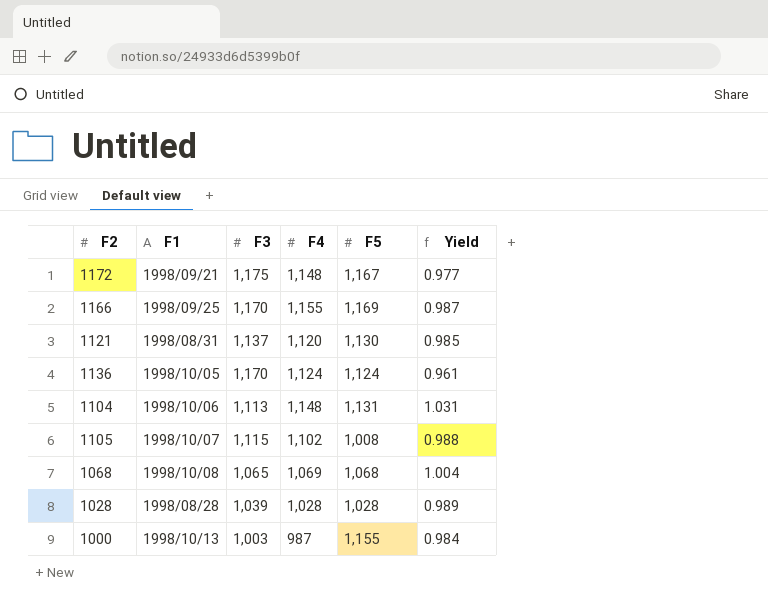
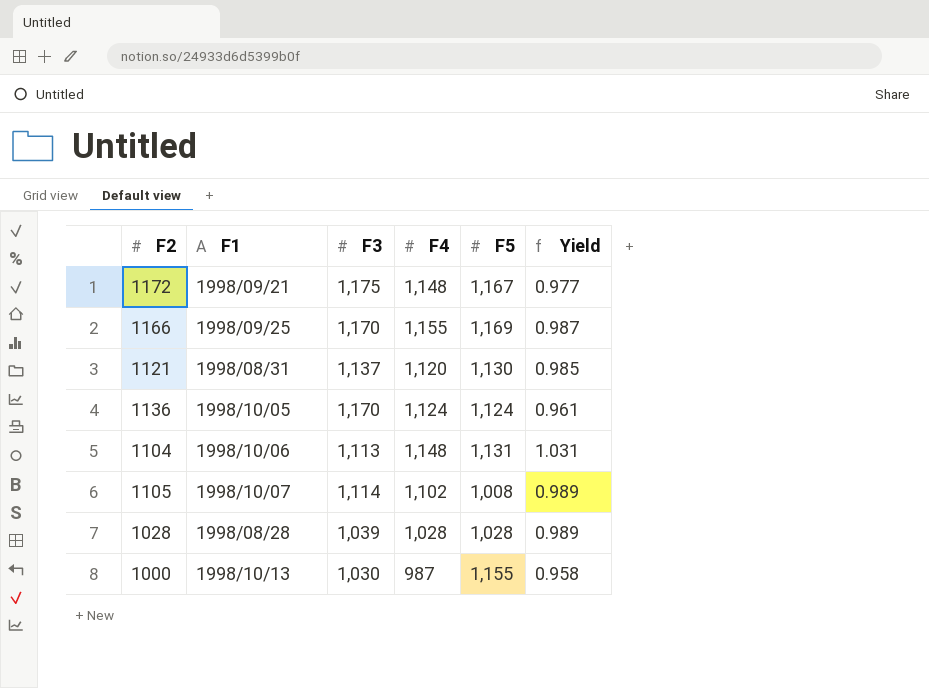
row 1068: 1998/10/08 | 1,065 | 1,069 | 1,068 | 1.004 -> none
1105 | F3: 1,115 -> 1,114
1105 | Yield: 0.988 -> 0.989
1000 | F3: 1,003 -> 1,030
1000 | Yield: 0.984 -> 0.958

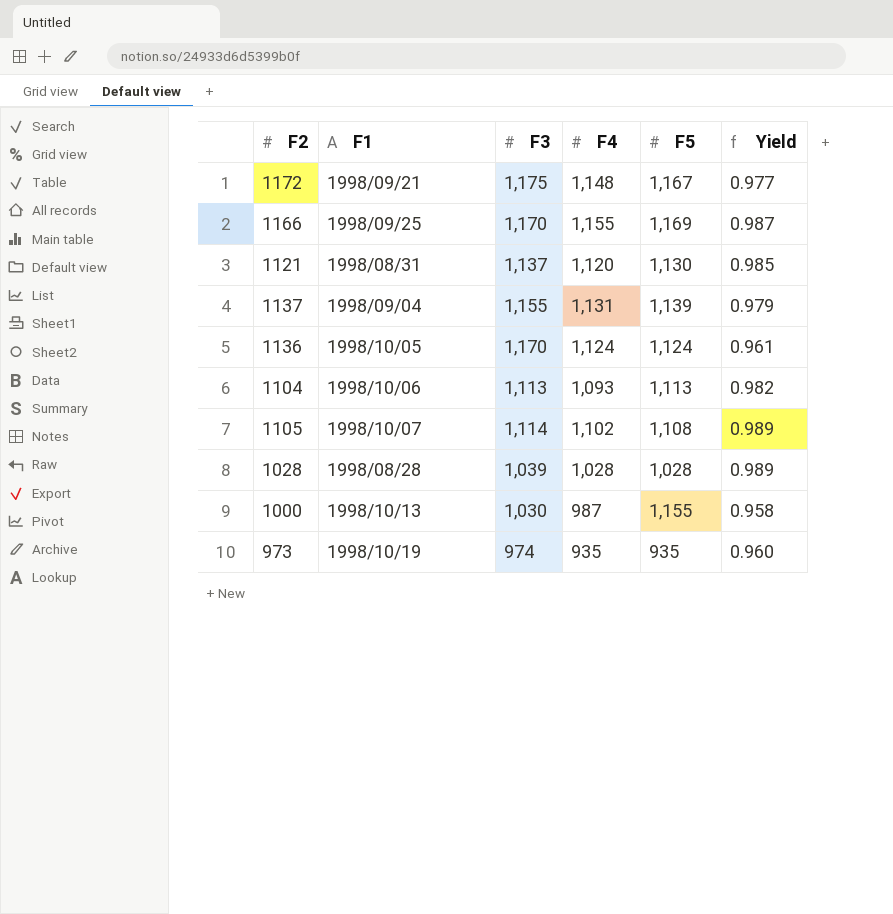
row 1137: none -> 1998/09/04 | 1,155 | 1,131 | 1,139 | 0.979
1104 | F4: 1,148 -> 1,093
1104 | F5: 1,131 -> 1,113
1104 | Yield: 1.031 -> 0.982
1105 | F5: 1,008 -> 1,108
row 973: none -> 1998/10/19 | 974 | 935 | 935 | 0.960

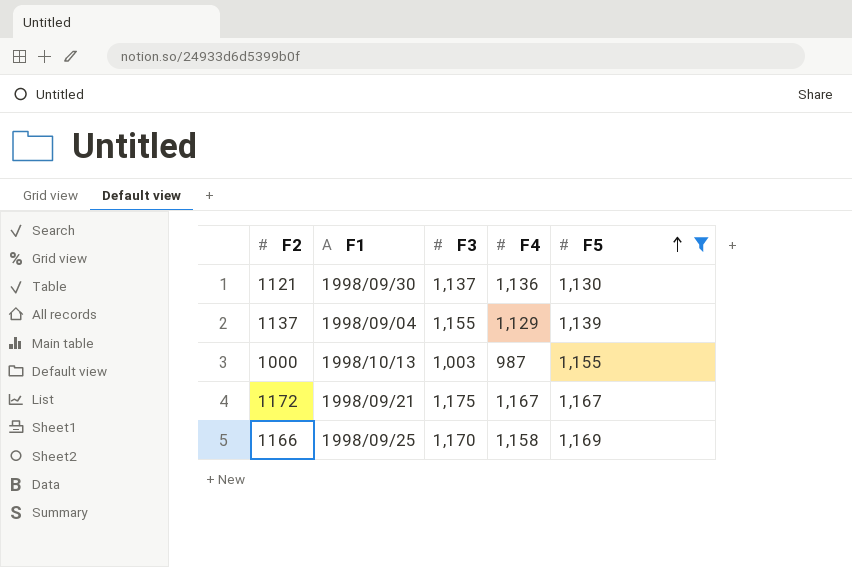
filter: none -> F5 >= 1,130
row order: none -> F5 ascending
column Yield | formula: [F4] / [F3] -> none
1121 | F1: 1998/08/31 -> 1998/09/30
1121 | F4: 1,120 -> 1,136
1137 | F4: 1,131 -> 1,129
1000 | F3: 1,030 -> 1,003
1172 | F4: 1,148 -> 1,167
1166 | F4: 1,155 -> 1,158

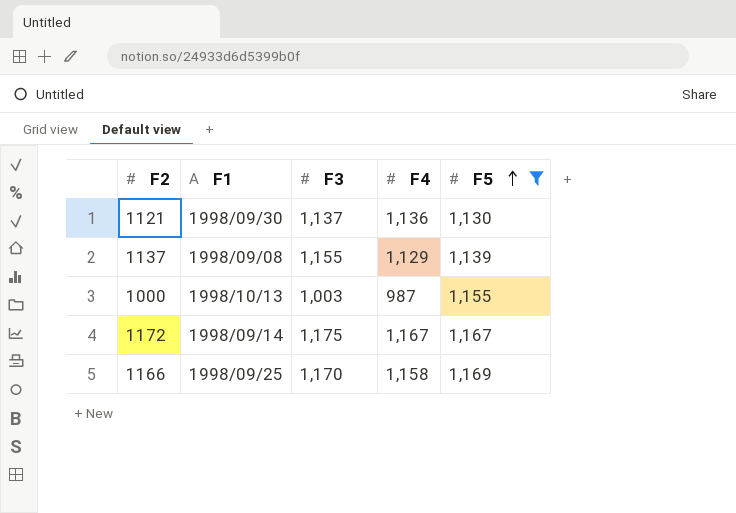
1137 | F1: 1998/09/04 -> 1998/09/08
1172 | F1: 1998/09/21 -> 1998/09/14

